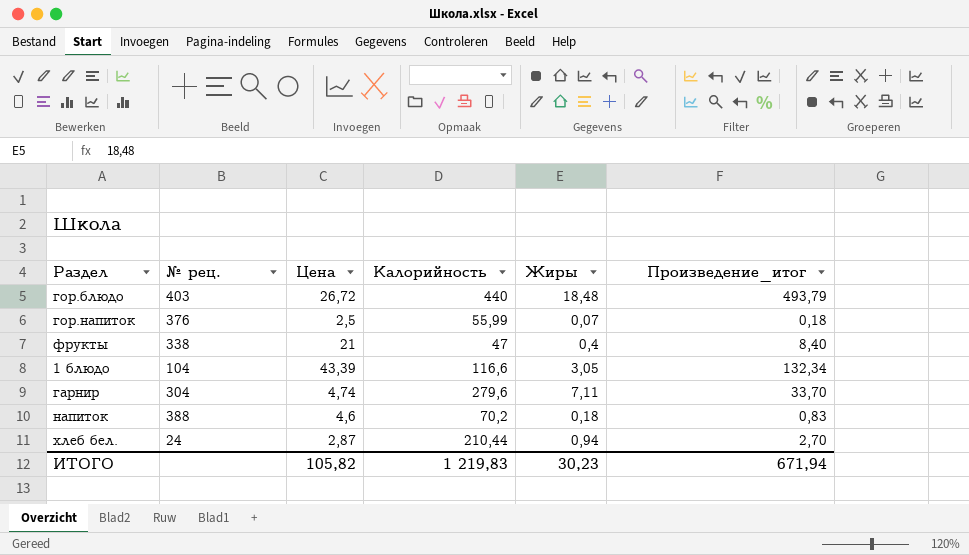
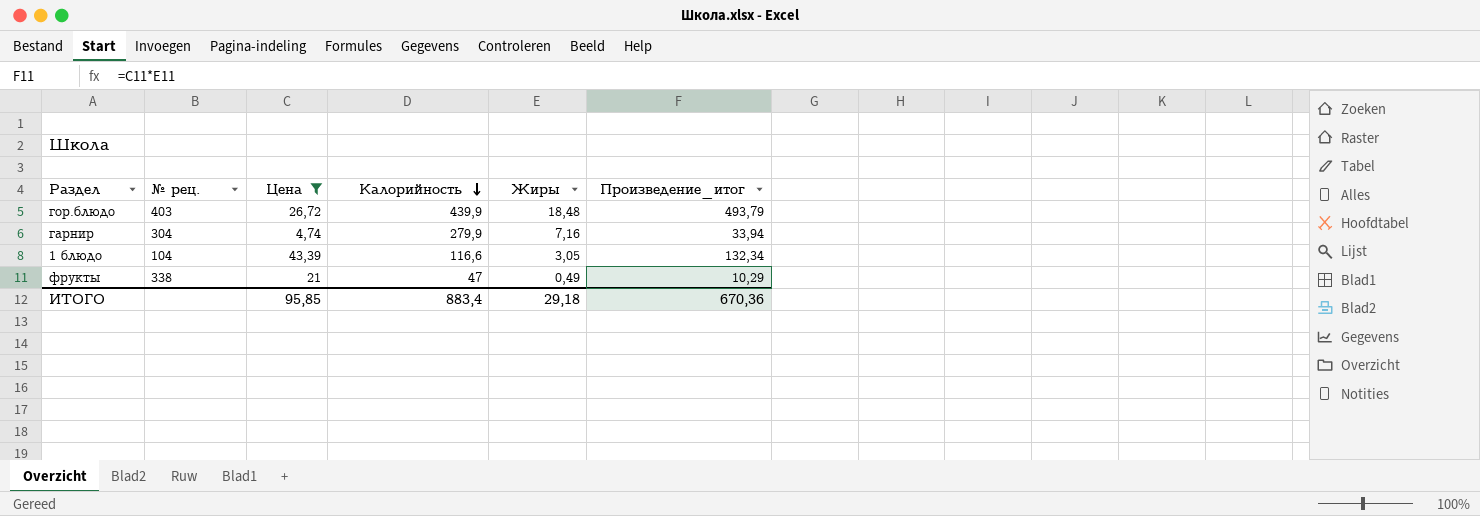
filter: none -> Цена >= 4,74
row order: none -> Калорийность descending
гор.блюдо | Калорийность: 440 -> 439,9
гарнир | Калорийность: 279,6 -> 279,9
гарнир | Жиры: 7,11 -> 7,16
гарнир | Произведение_итог: 33,70 -> 33,94
фрукты | Жиры: 0,4 -> 0,49
фрукты | Произведение_итог: 8,40 -> 10,29
ИТОГО | Цена: 105,82 -> 95,85
ИТОГО | Калорийность: 1 219,83 -> 883,4
ИТОГО | Жиры: 30,23 -> 29,18
ИТОГО | Произведение_итог: 671,94 -> 670,36

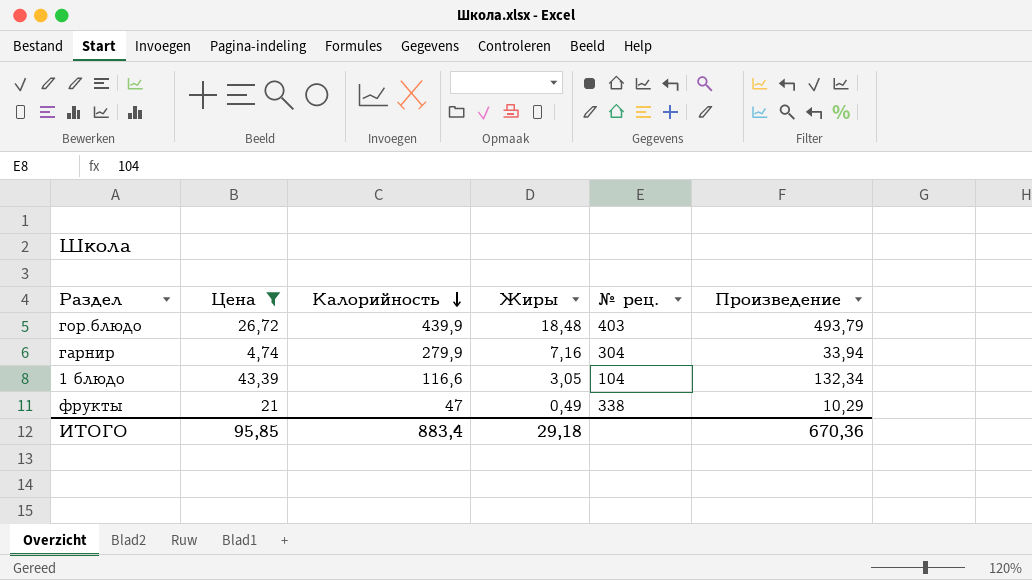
column № рец. | position: 2 -> 5
column name: Произведение_итог -> Произведение

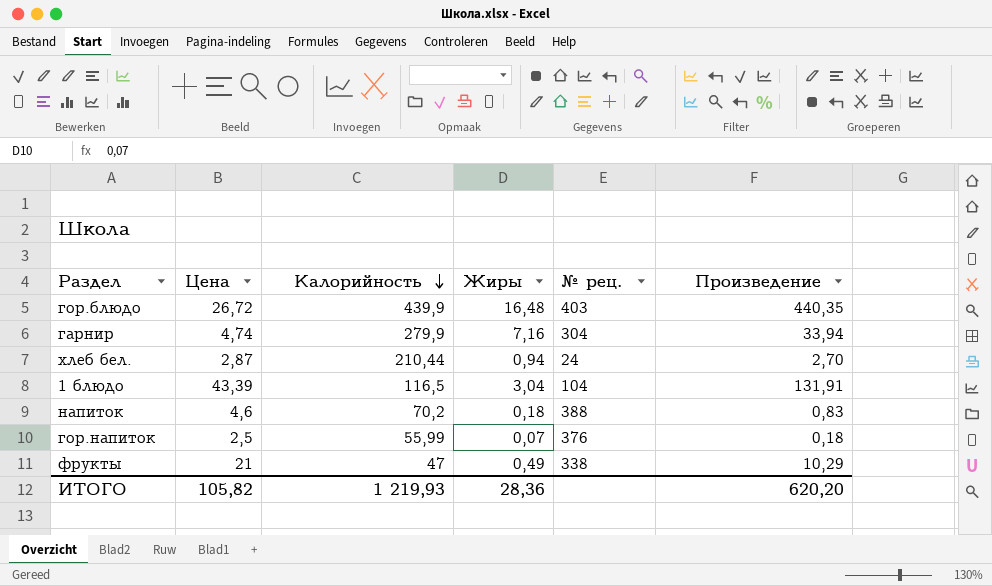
filter: Цена >= 4,74 -> none
гор.блюдо | Жиры: 18,48 -> 16,48
гор.блюдо | Произведение: 493,79 -> 440,35
1 блюдо | Калорийность: 116,6 -> 116,5
1 блюдо | Жиры: 3,05 -> 3,04
1 блюдо | Произведение: 132,34 -> 131,91
ИТОГО | Цена: 95,85 -> 105,82
ИТОГО | Калорийность: 883,4 -> 1 219,93
ИТОГО | Жиры: 29,18 -> 28,36
ИТОГО | Произведение: 670,36 -> 620,20

